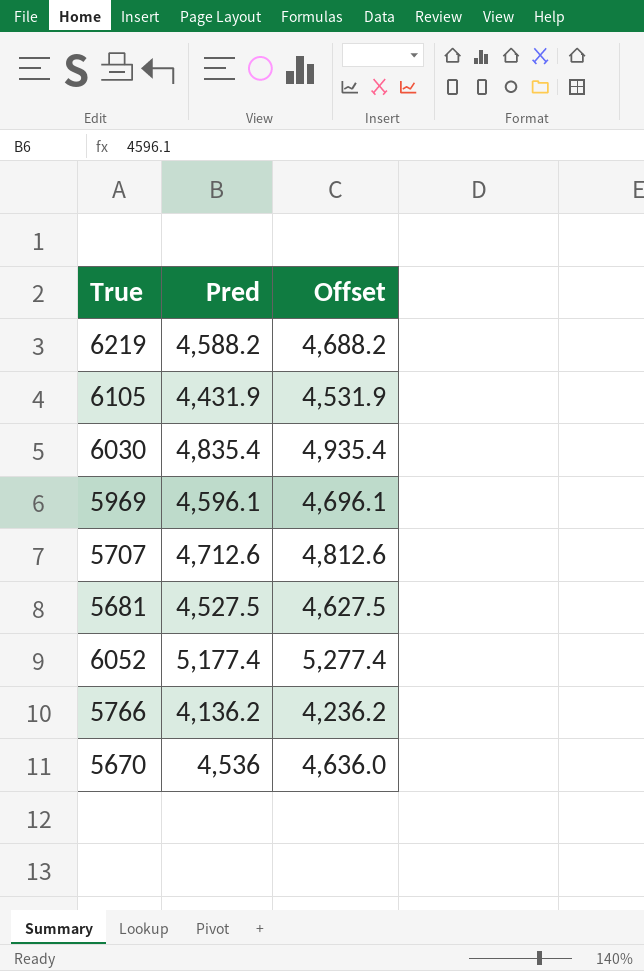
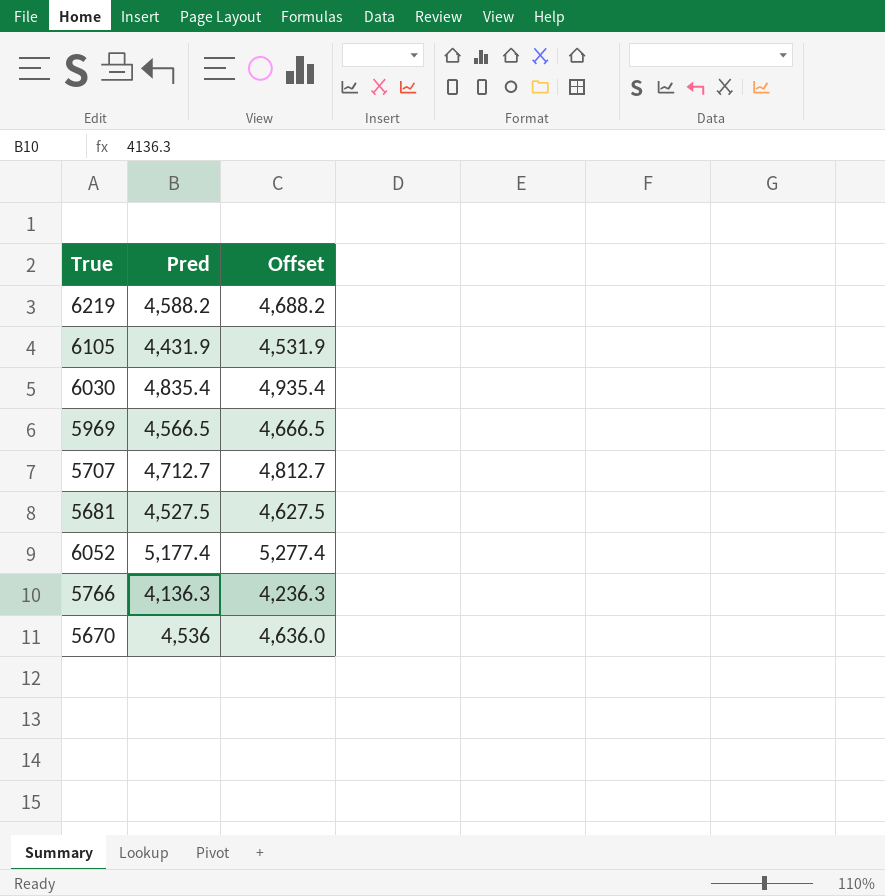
5969 | Pred: 4,596.1 -> 4,566.5
5969 | Offset: 4,696.1 -> 4,666.5
5707 | Pred: 4,712.6 -> 4,712.7
5707 | Offset: 4,812.6 -> 4,812.7
5766 | Pred: 4,136.2 -> 4,136.3
5766 | Offset: 4,236.2 -> 4,236.3

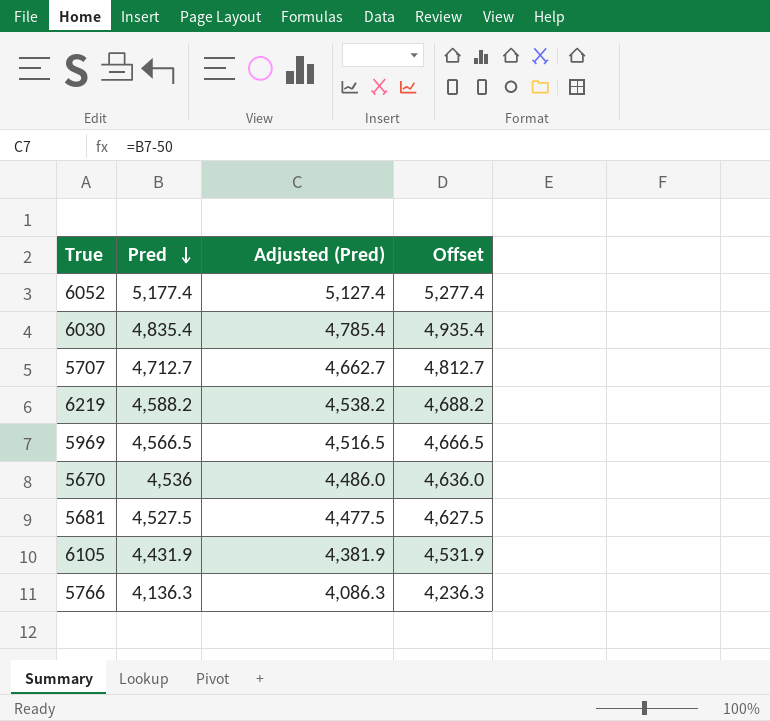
row order: none -> Pred descending
column Adjusted (Pred) | formula: none -> [Pred] - 50

